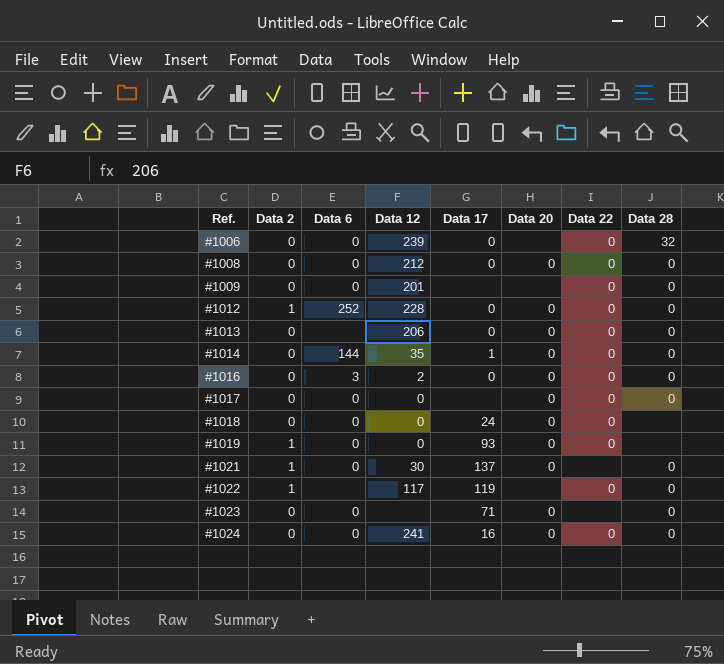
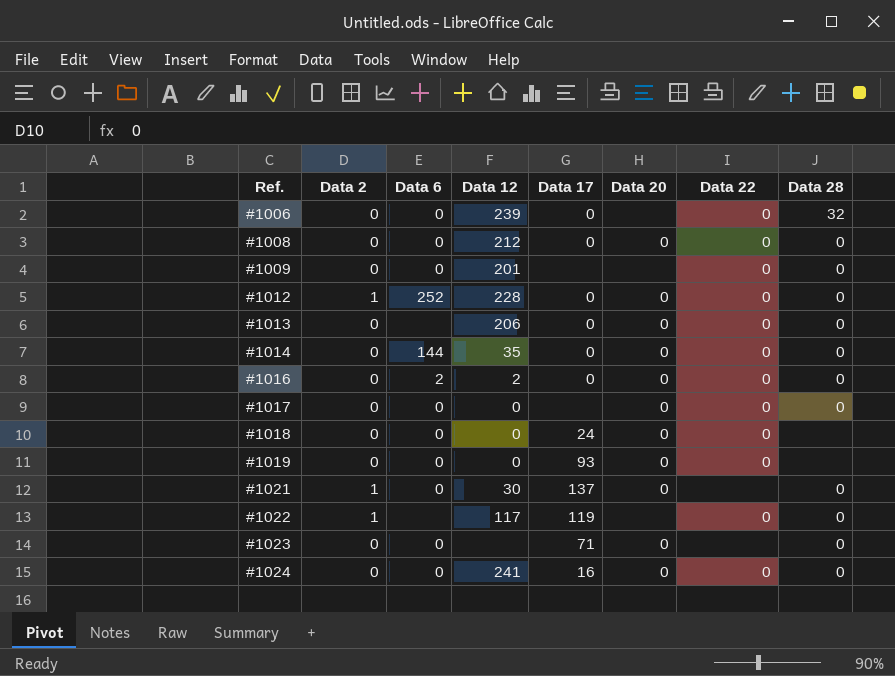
#1014 | Data 17: 1 -> 0
#1016 | Data 6: 3 -> 2
#1019 | Data 2: 1 -> 0

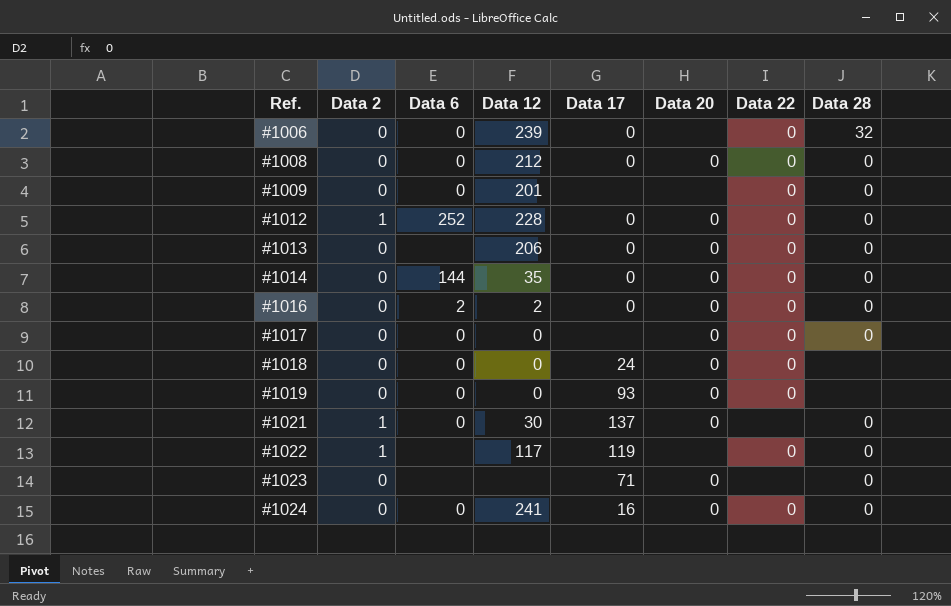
#1023 | Data 6: 0 -> none

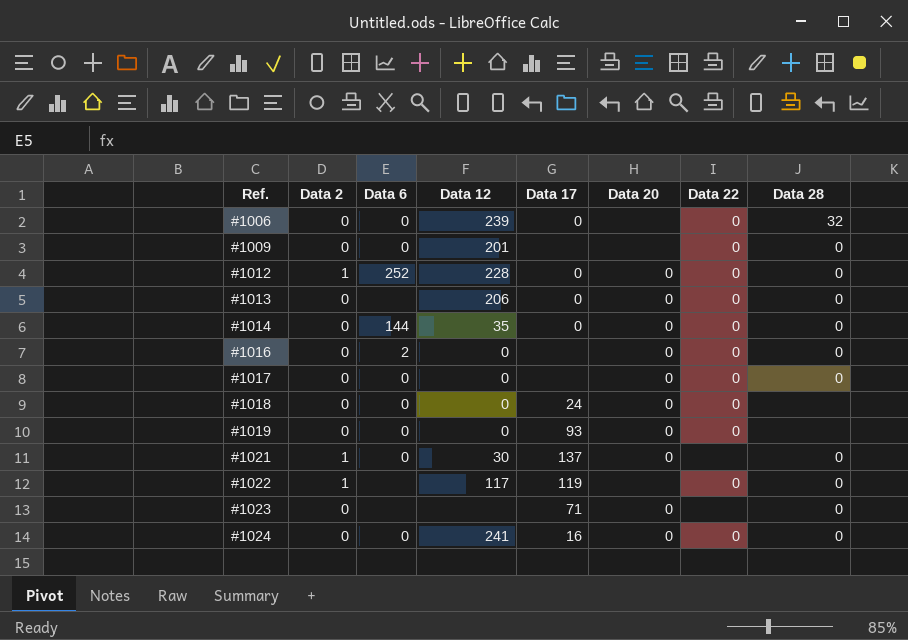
row #1008: 0 | 0 | 212 | 0 | 0 | 0 | 0 -> none
#1016 | Data 12: 2 -> 0
#1016 | Data 17: 0 -> none

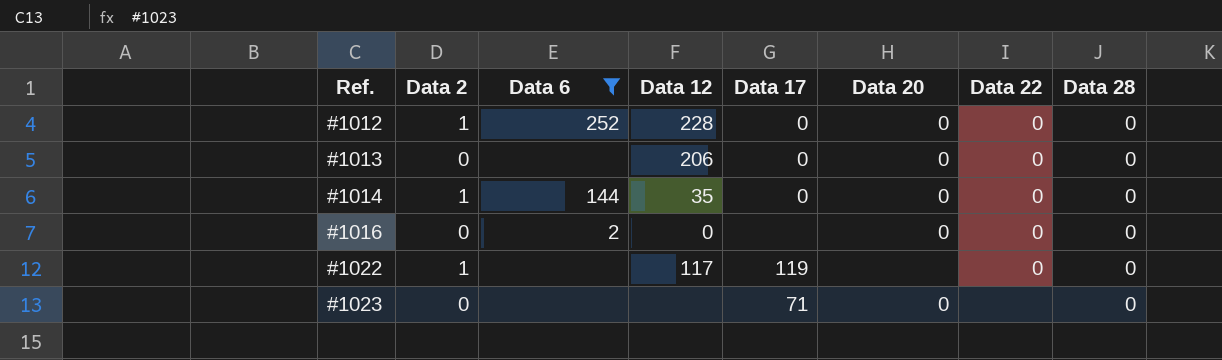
filter: none -> Data 6 != 0
#1014 | Data 2: 0 -> 1

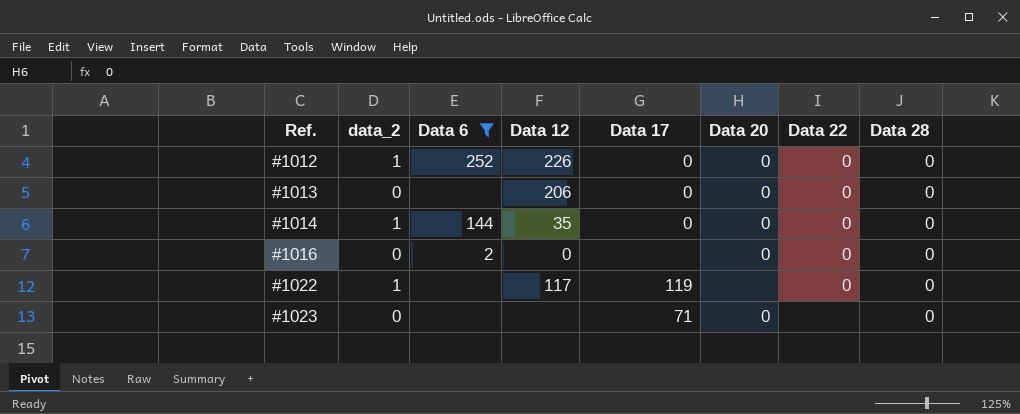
column name: Data 2 -> data_2
#1012 | Data 12: 228 -> 226

